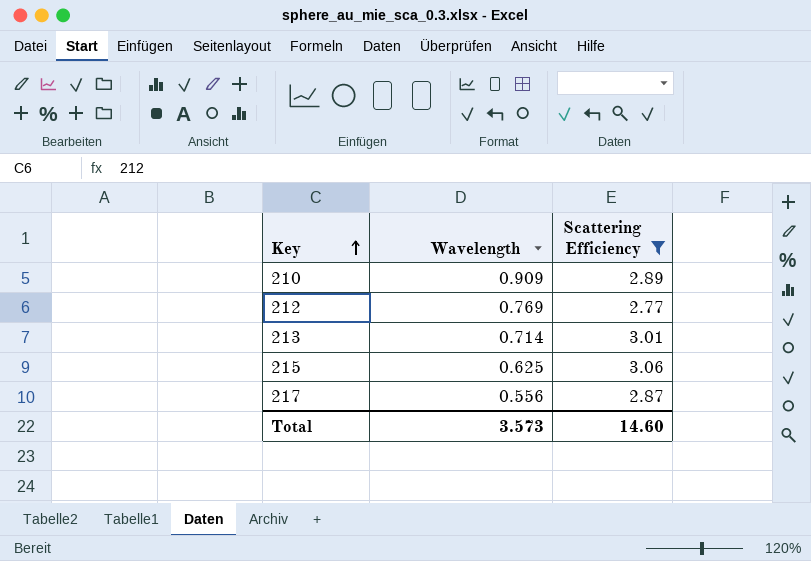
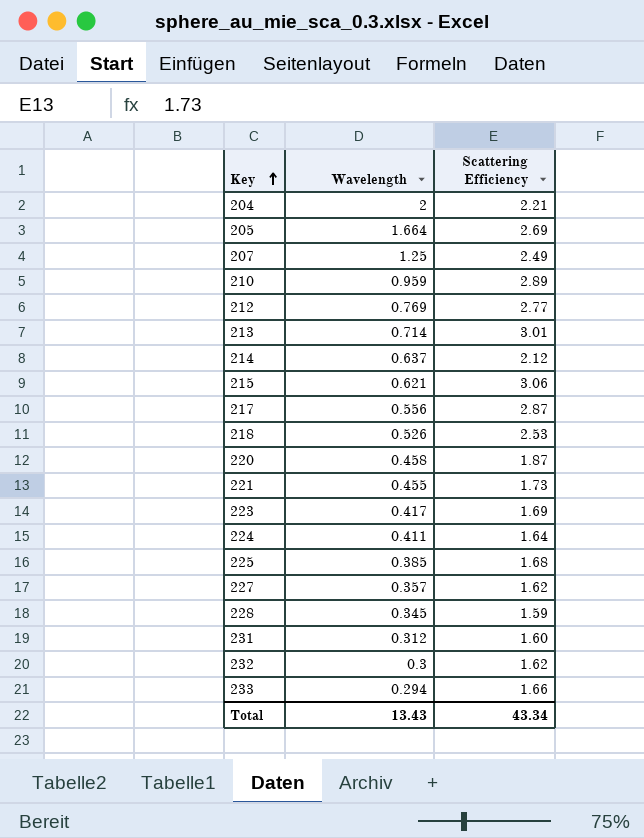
filter: Scattering Efficiency >= 2.77 -> none
210 | Wavelength: 0.909 -> 0.959
215 | Wavelength: 0.625 -> 0.621
Total | Wavelength: 3.573 -> 13.43
Total | Scattering Efficiency: 14.60 -> 43.34

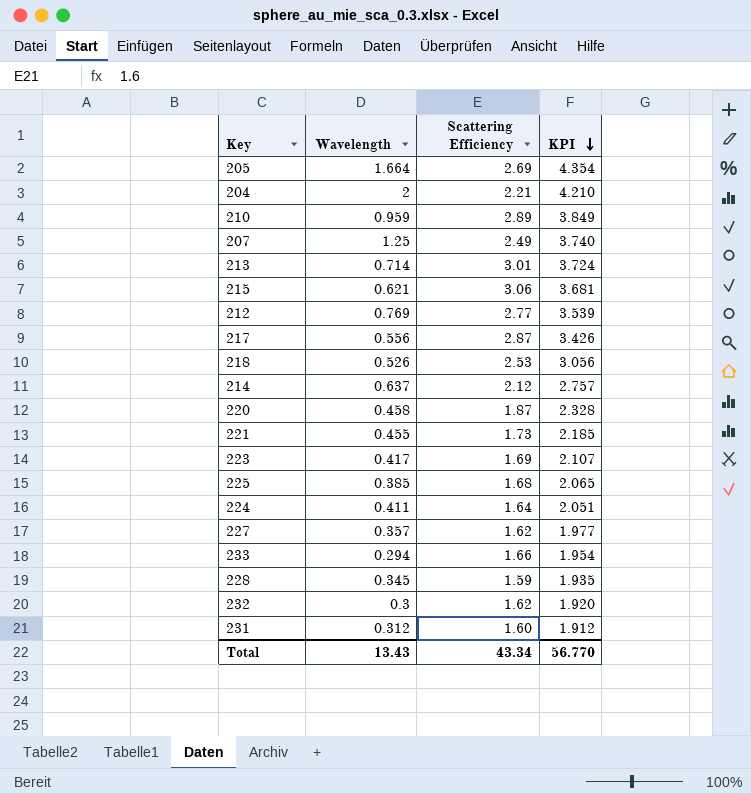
row order: Key ascending -> KPI descending
column KPI | formula: none -> [Wavelength] + [Scattering Efficiency]

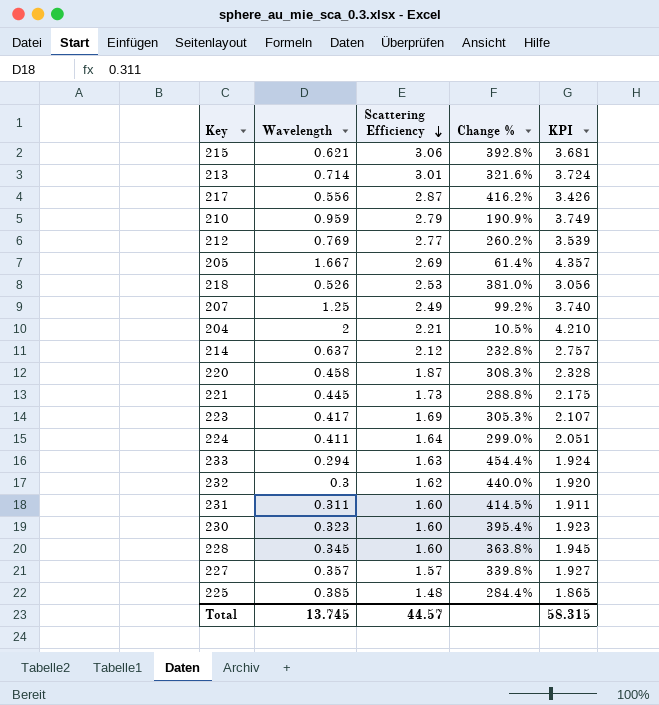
row order: KPI descending -> Scattering Efficiency descending
column Change % | formula: none -> ([Scattering Efficiency] - [Wavelength]) / [Wavelength]
210 | Scattering Efficiency: 2.89 -> 2.79
210 | KPI: 3.849 -> 3.749
205 | Wavelength: 1.664 -> 1.667
205 | KPI: 4.354 -> 4.357
221 | Wavelength: 0.455 -> 0.445
221 | KPI: 2.185 -> 2.175
233 | Scattering Efficiency: 1.66 -> 1.63
233 | KPI: 1.954 -> 1.924
231 | Wavelength: 0.312 -> 0.311
231 | KPI: 1.912 -> 1.911
row 230: none -> 0.323 | 1.60 | 395.4% | 1.923
228 | Scattering Efficiency: 1.59 -> 1.60
228 | KPI: 1.935 -> 1.945
227 | Scattering Efficiency: 1.62 -> 1.57
227 | KPI: 1.977 -> 1.927
225 | Scattering Efficiency: 1.68 -> 1.48
225 | KPI: 2.065 -> 1.865
Total | Wavelength: 13.43 -> 13.745
Total | Scattering Efficiency: 43.34 -> 44.57
Total | KPI: 56.770 -> 58.315

